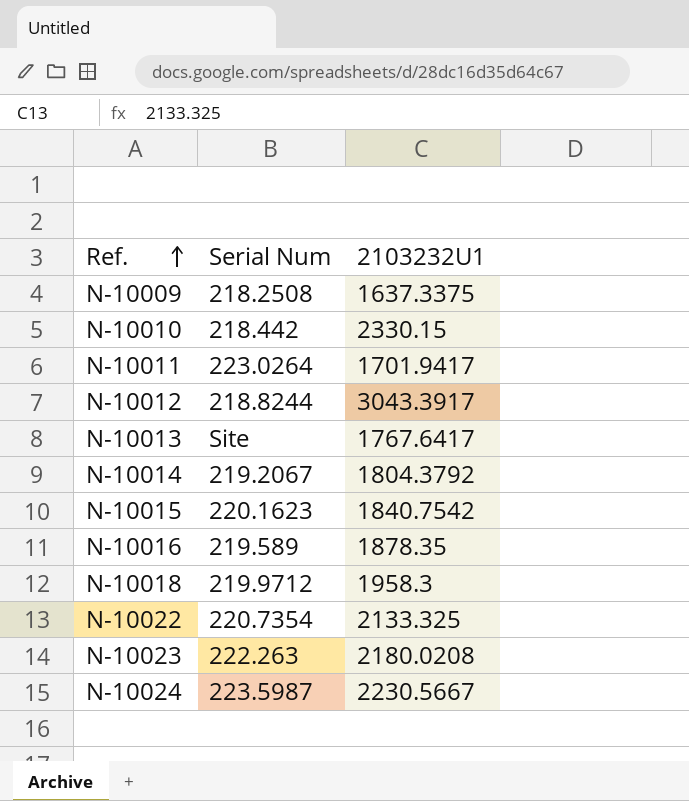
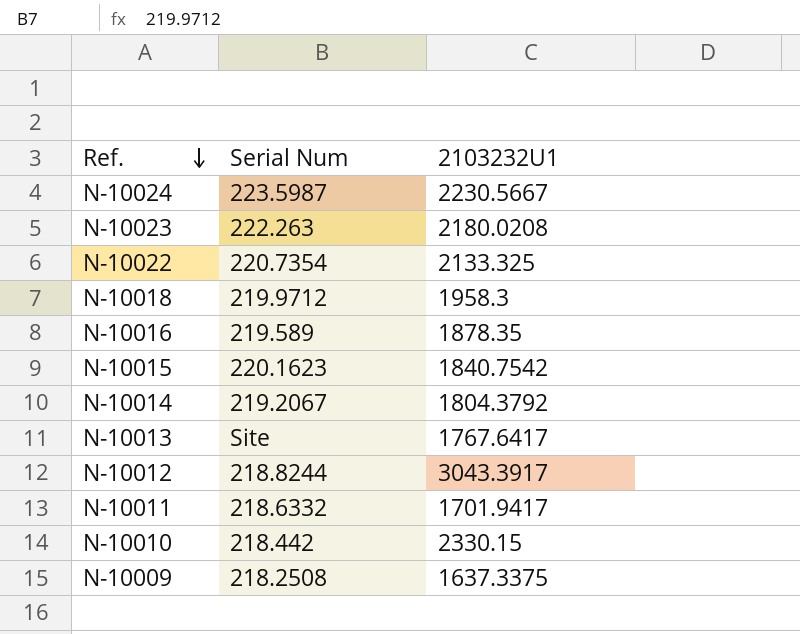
row order: Ref. ascending -> Ref. descending
N-10011 | Serial Num: 223.0264 -> 218.6332

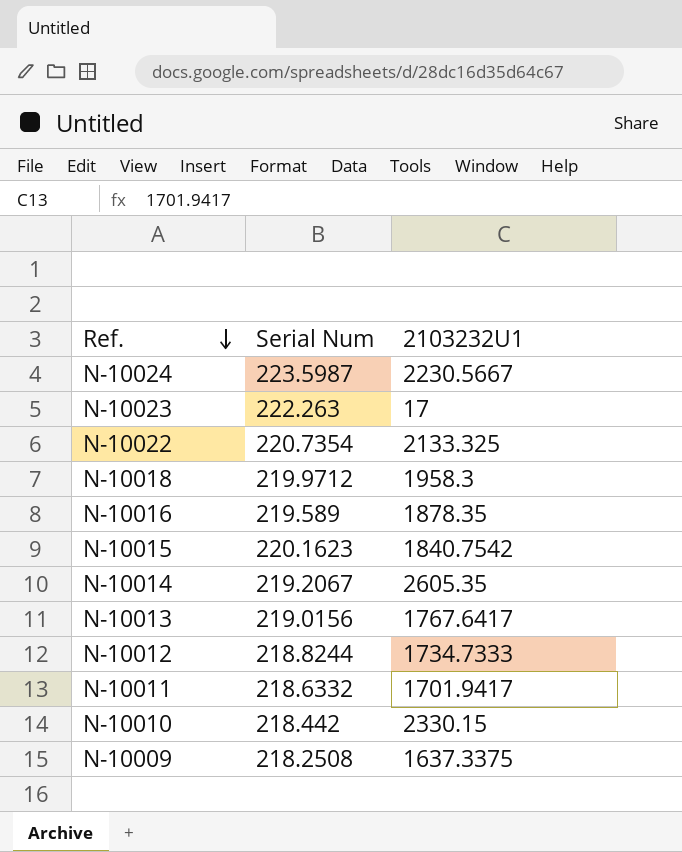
N-10023 | 2103232U1: 2180.0208 -> 17
N-10014 | 2103232U1: 1804.3792 -> 2605.35
N-10013 | Serial Num: Site -> 219.0156
N-10012 | 2103232U1: 3043.3917 -> 1734.7333

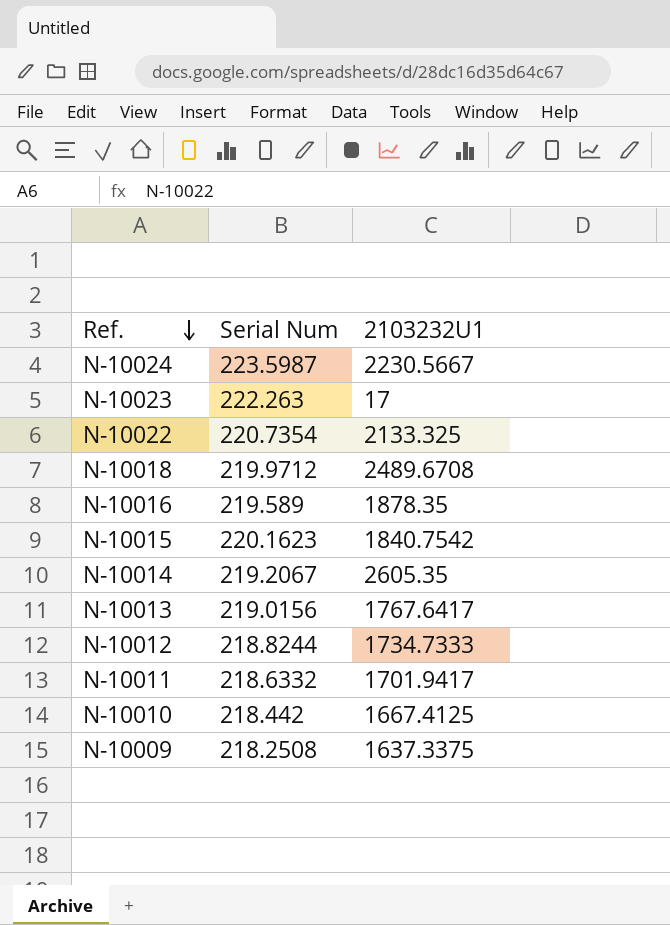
N-10018 | 2103232U1: 1958.3 -> 2489.6708
N-10010 | 2103232U1: 2330.15 -> 1667.4125

